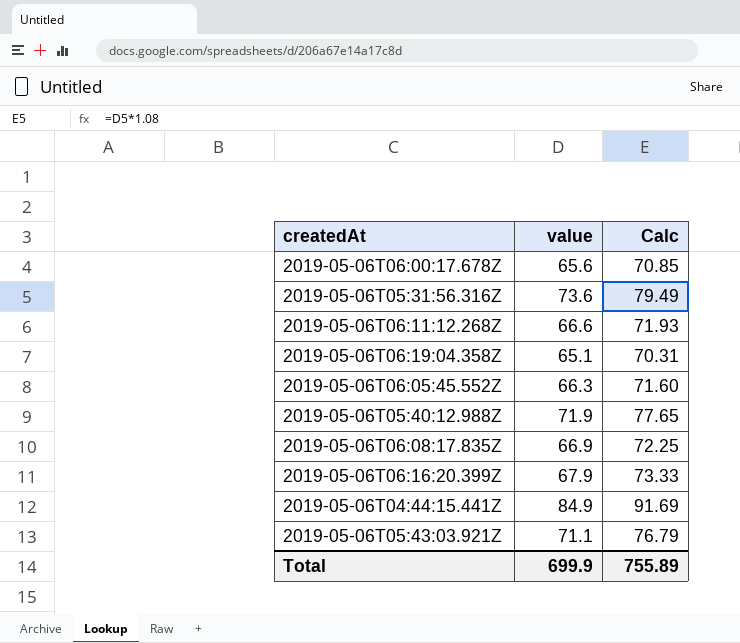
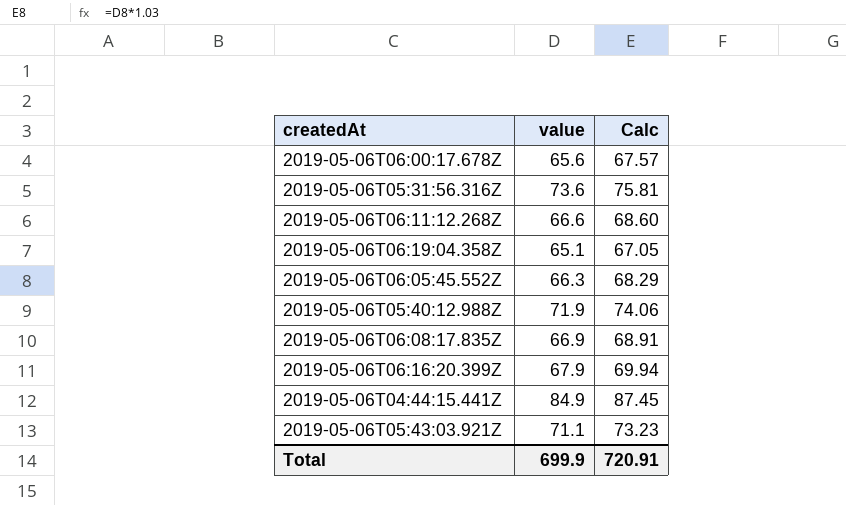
column Calc | formula: [value] * 1.08 -> [value] * 1.03
Total | Calc: 755.89 -> 720.91

